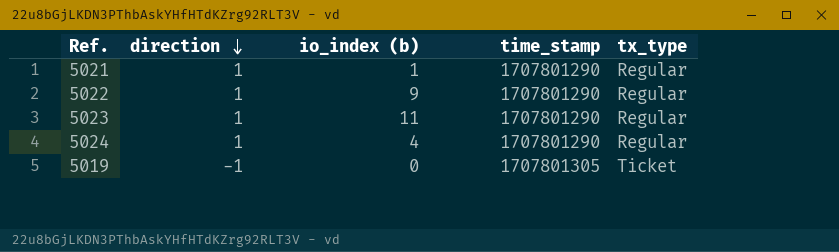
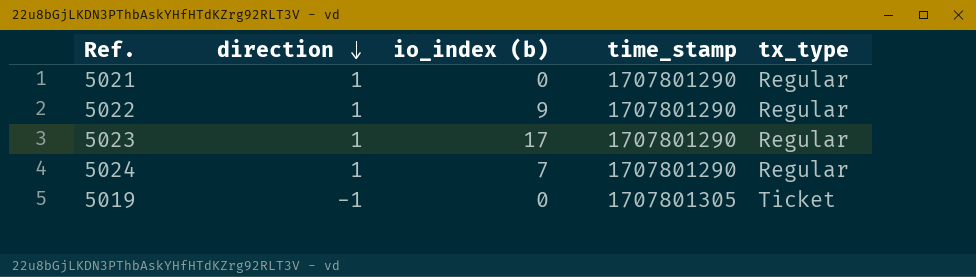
5021 | io_index (b): 1 -> 0
5023 | io_index (b): 11 -> 17
5024 | io_index (b): 4 -> 7

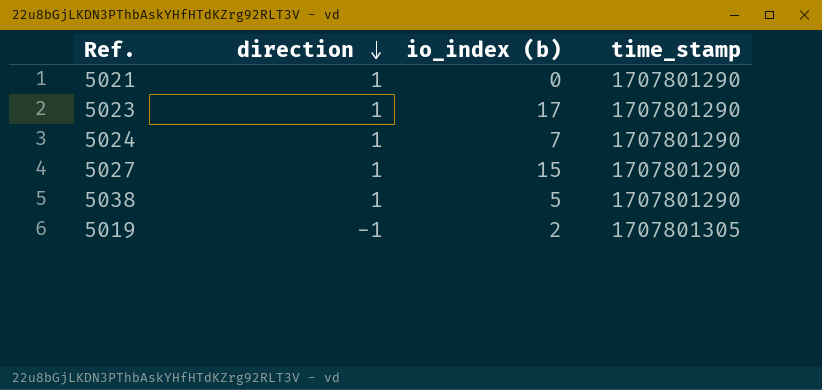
column tx_type | position: 5 -> none
row 5022: 1 | 9 | 1707801290 | Regular -> none
row 5027: none -> 1 | 15 | 1707801290
row 5038: none -> 1 | 5 | 1707801290
5019 | io_index (b): 0 -> 2

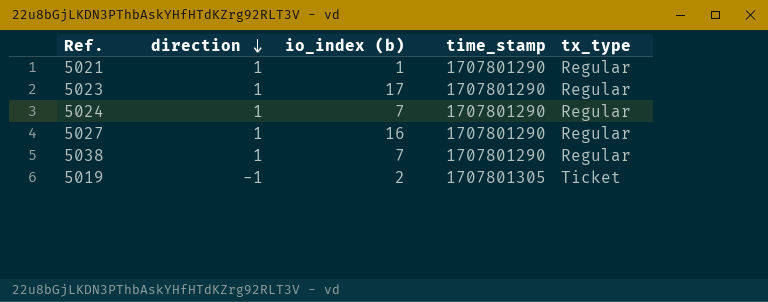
column tx_type | position: none -> 5
5021 | io_index (b): 0 -> 1
5027 | io_index (b): 15 -> 16
5038 | io_index (b): 5 -> 7

